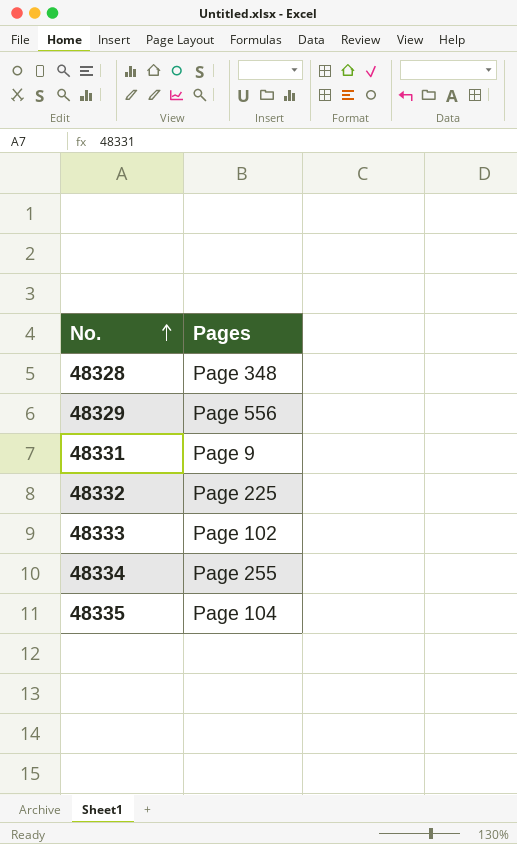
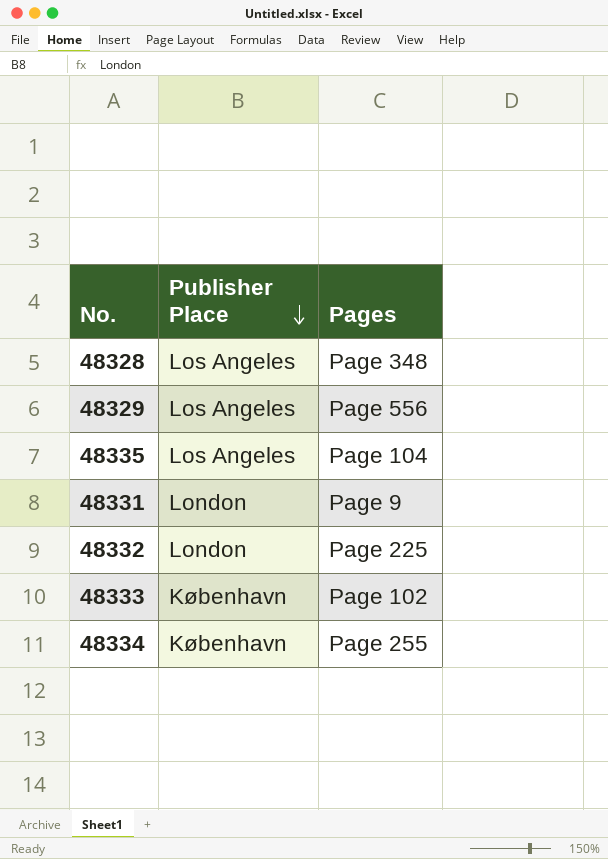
row order: No. ascending -> Publisher Place descending
column Publisher Place | position: none -> 2

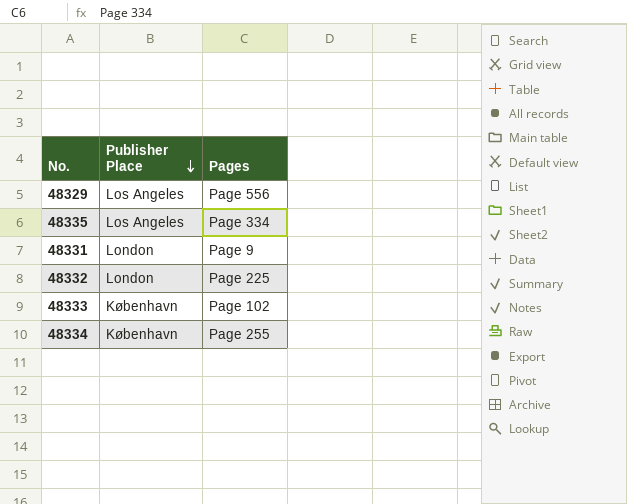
row 48328: Los Angeles | Page 348 -> none
48335 | Pages: Page 104 -> Page 334

